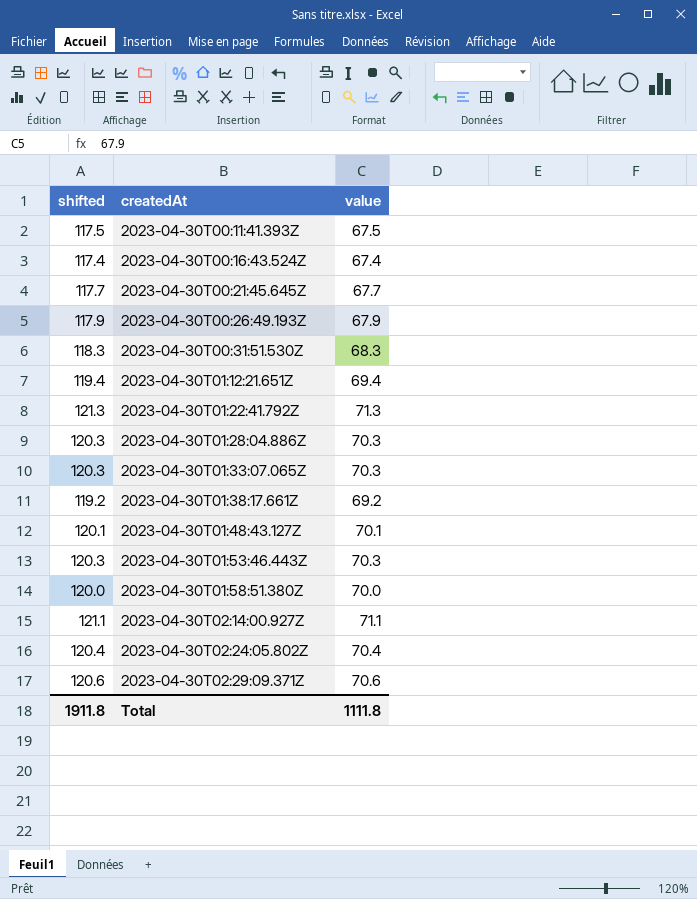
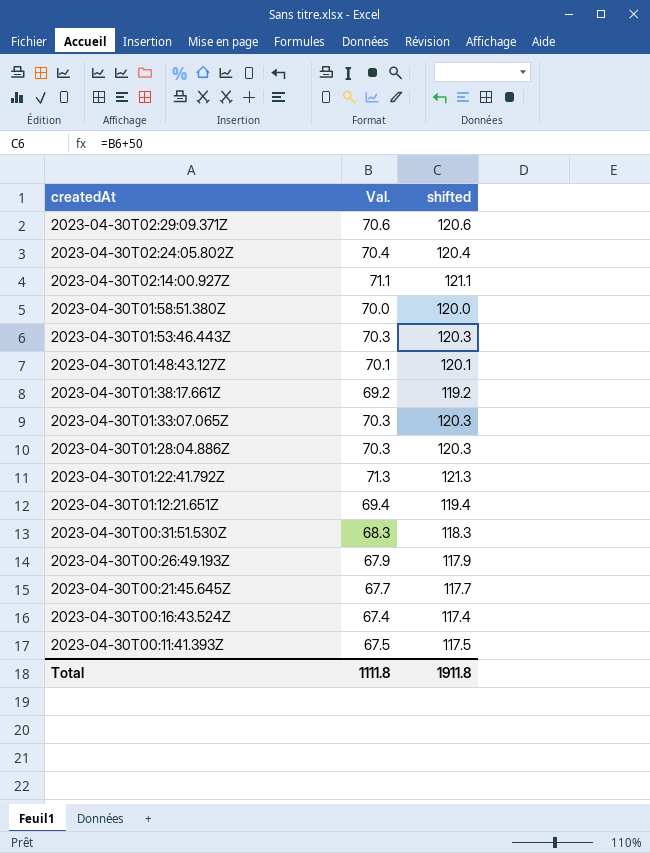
row order: createdAt ascending -> createdAt descending
column name: value -> Val.
column shifted | position: 1 -> 3

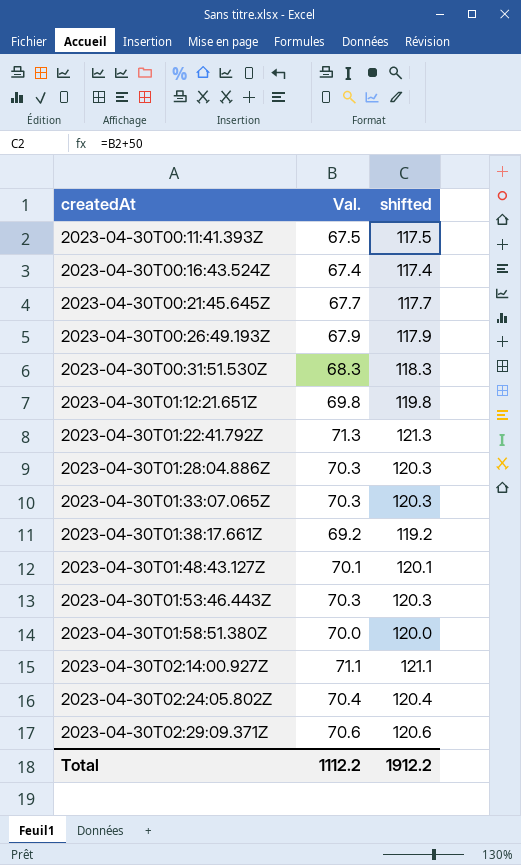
row order: createdAt descending -> createdAt ascending
2023-04-30T01:12:21.651Z | Val.: 69.4 -> 69.8
2023-04-30T01:12:21.651Z | shifted: 119.4 -> 119.8
Total | Val.: 1111.8 -> 1112.2
Total | shifted: 1911.8 -> 1912.2

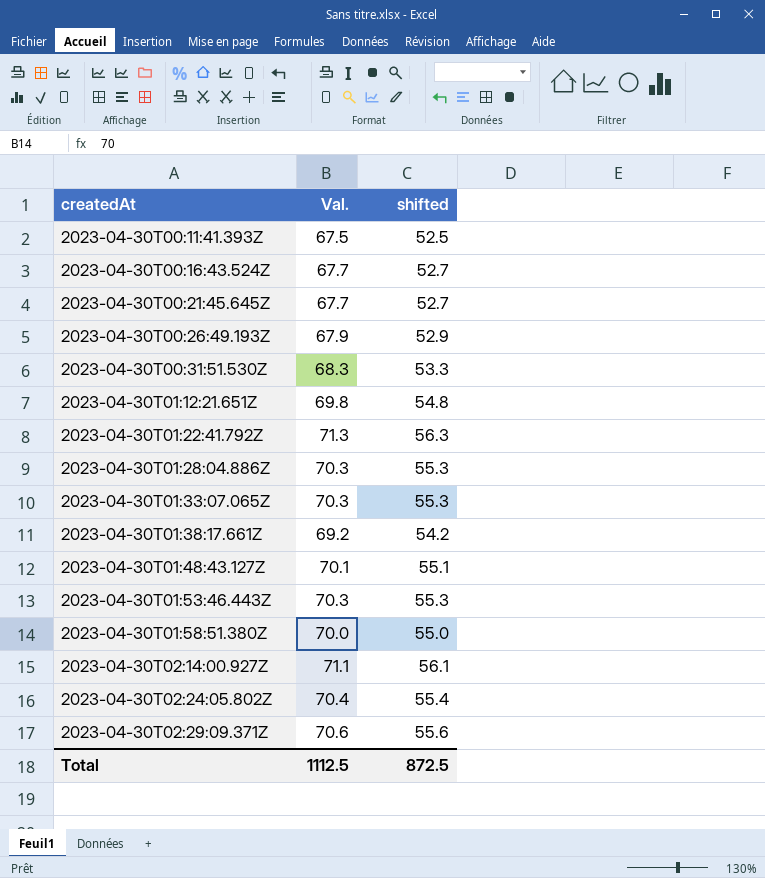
column shifted | formula: [Val.] + 50 -> [Val.] - 15
2023-04-30T00:16:43.524Z | Val.: 67.4 -> 67.7
Total | Val.: 1112.2 -> 1112.5
Total | shifted: 1912.2 -> 872.5

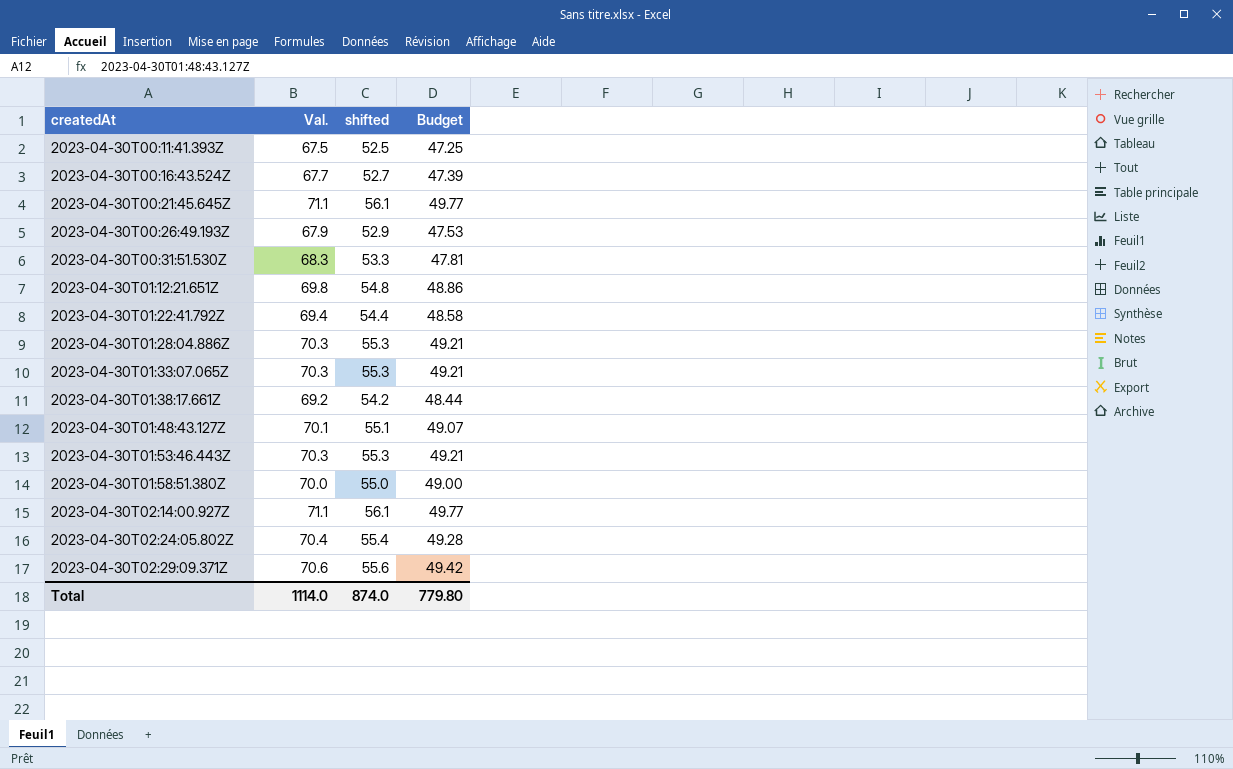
column Budget | formula: none -> [Val.] * 0.7
2023-04-30T00:21:45.645Z | Val.: 67.7 -> 71.1
2023-04-30T00:21:45.645Z | shifted: 52.7 -> 56.1
2023-04-30T01:22:41.792Z | Val.: 71.3 -> 69.4
2023-04-30T01:22:41.792Z | shifted: 56.3 -> 54.4
Total | Val.: 1112.5 -> 1114.0
Total | shifted: 872.5 -> 874.0

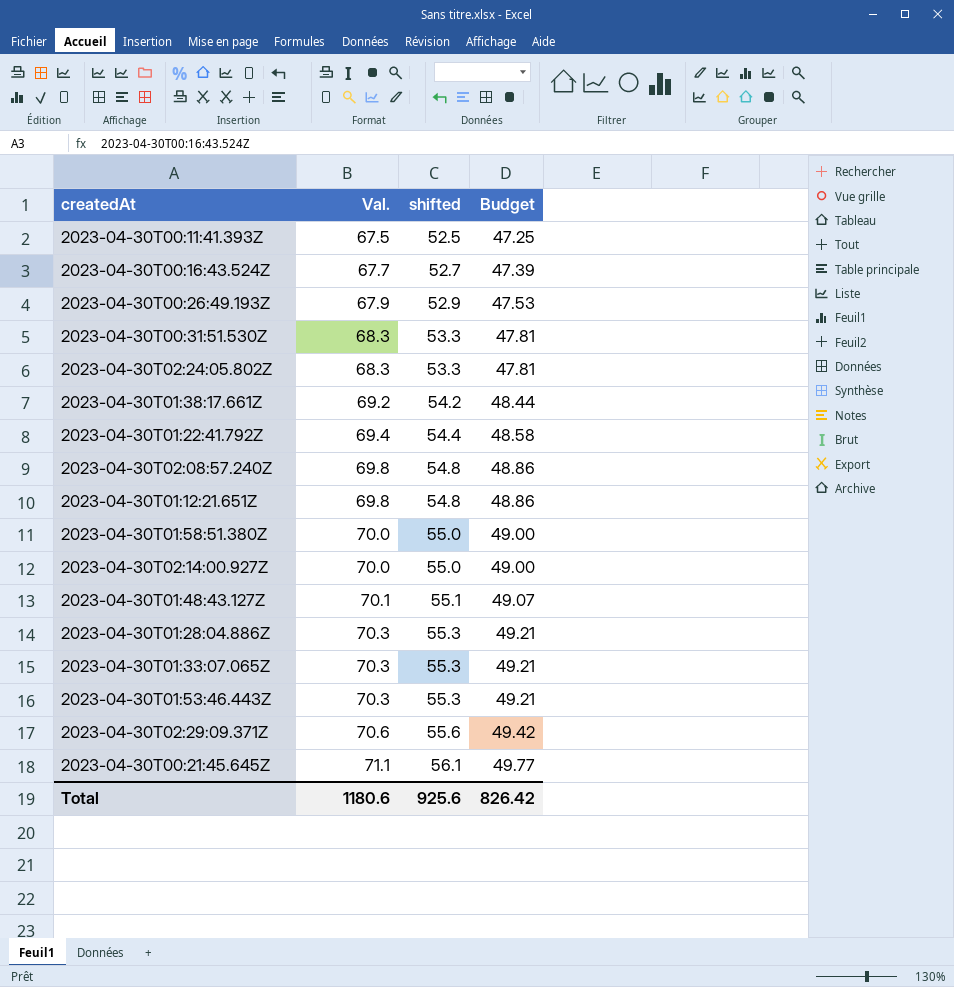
row order: createdAt ascending -> Val. ascending
2023-04-30T02:24:05.802Z | Val.: 70.4 -> 68.3
2023-04-30T02:24:05.802Z | shifted: 55.4 -> 53.3
2023-04-30T02:24:05.802Z | Budget: 49.28 -> 47.81
row 2023-04-30T02:08:57.240Z: none -> 69.8 | 54.8 | 48.86
2023-04-30T02:14:00.927Z | Val.: 71.1 -> 70.0
2023-04-30T02:14:00.927Z | shifted: 56.1 -> 55.0
2023-04-30T02:14:00.927Z | Budget: 49.77 -> 49.00
Total | Val.: 1114.0 -> 1180.6
Total | shifted: 874.0 -> 925.6
Total | Budget: 779.80 -> 826.42

